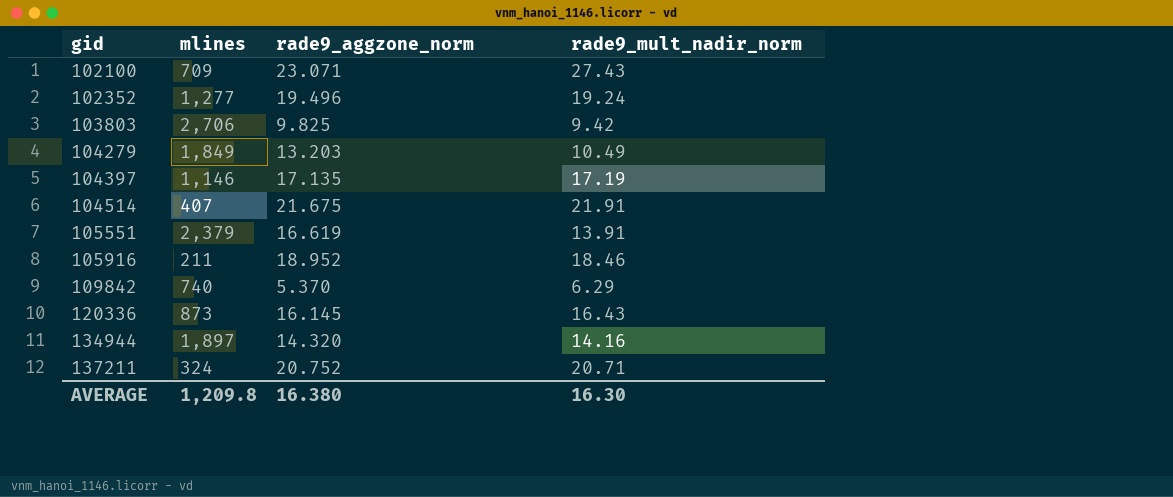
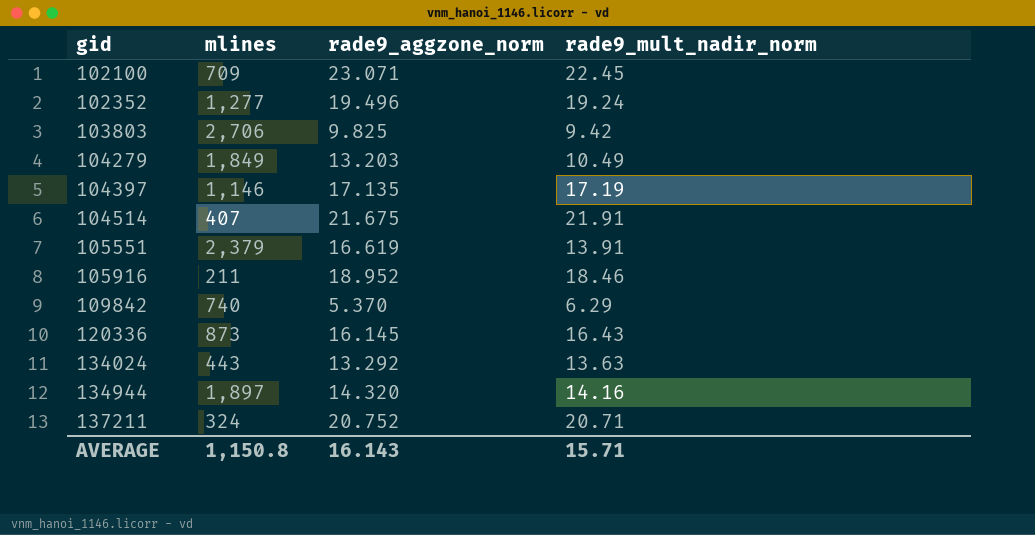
102100 | rade9_mult_nadir_norm: 27.43 -> 22.45
row 134024: none -> 443 | 13.292 | 13.63
AVERAGE | mlines: 1,209.8 -> 1,150.8
AVERAGE | rade9_aggzone_norm: 16.380 -> 16.143
AVERAGE | rade9_mult_nadir_norm: 16.30 -> 15.71

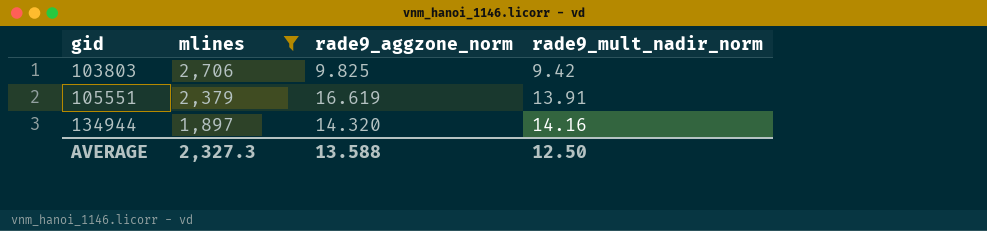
filter: none -> mlines >= 1,897
AVERAGE | mlines: 1,150.8 -> 2,327.3
AVERAGE | rade9_aggzone_norm: 16.143 -> 13.588
AVERAGE | rade9_mult_nadir_norm: 15.71 -> 12.50

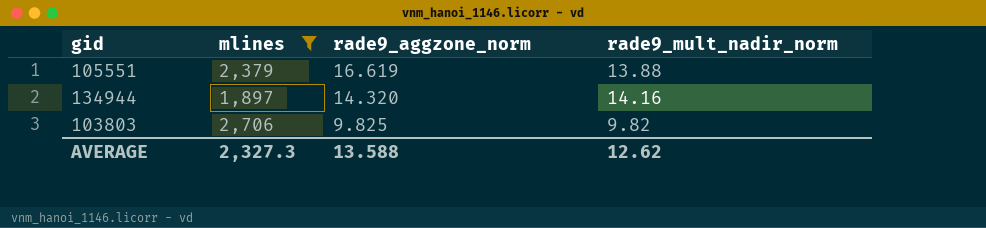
row order: gid ascending -> rade9_aggzone_norm descending
105551 | rade9_mult_nadir_norm: 13.91 -> 13.88
103803 | rade9_mult_nadir_norm: 9.42 -> 9.82
AVERAGE | rade9_mult_nadir_norm: 12.50 -> 12.62

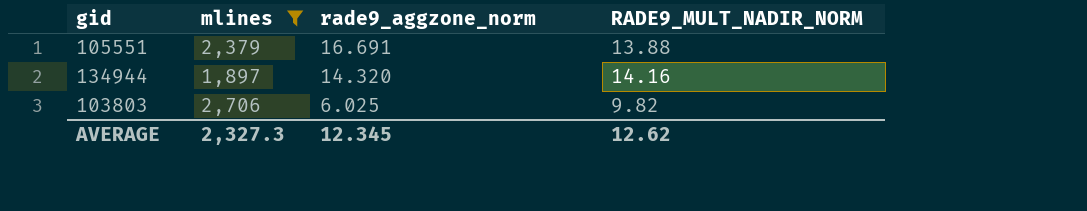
column name: rade9_mult_nadir_norm -> RADE9_MULT_NADIR_NORM
105551 | rade9_aggzone_norm: 16.619 -> 16.691
103803 | rade9_aggzone_norm: 9.825 -> 6.025
AVERAGE | rade9_aggzone_norm: 13.588 -> 12.345

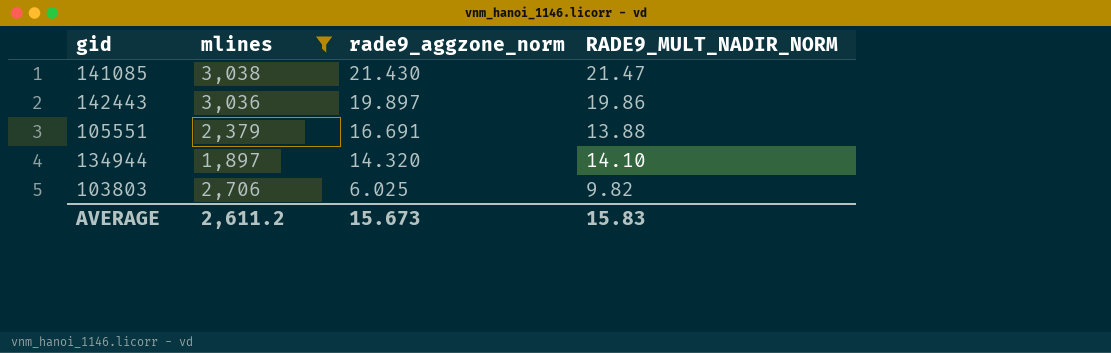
row 141085: none -> 3,038 | 21.430 | 21.47
row 142443: none -> 3,036 | 19.897 | 19.86
134944 | RADE9_MULT_NADIR_NORM: 14.16 -> 14.10
AVERAGE | mlines: 2,327.3 -> 2,611.2
AVERAGE | rade9_aggzone_norm: 12.345 -> 15.673
AVERAGE | RADE9_MULT_NADIR_NORM: 12.62 -> 15.83

